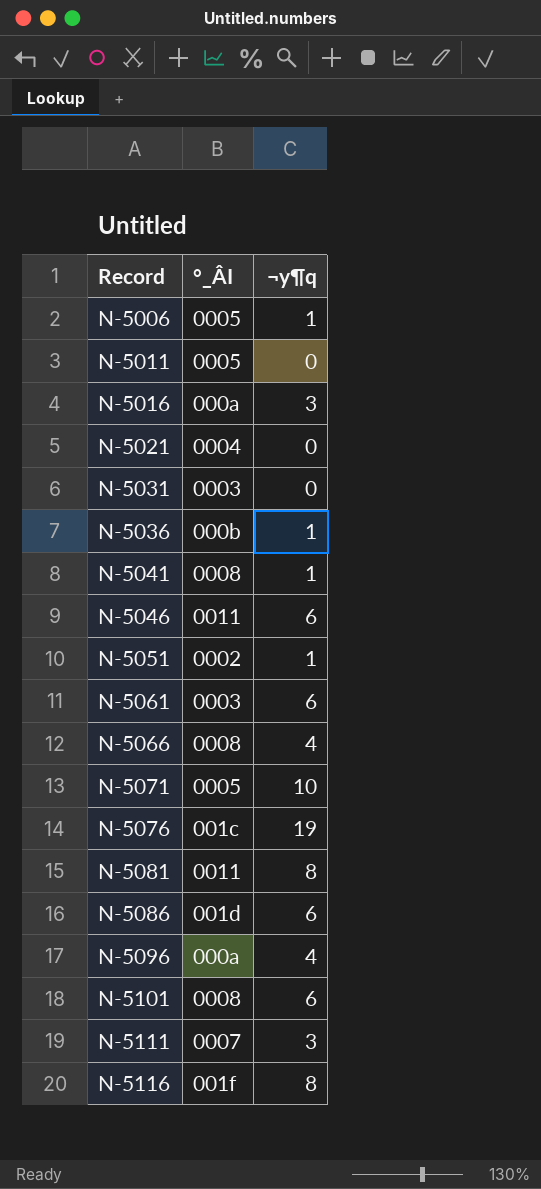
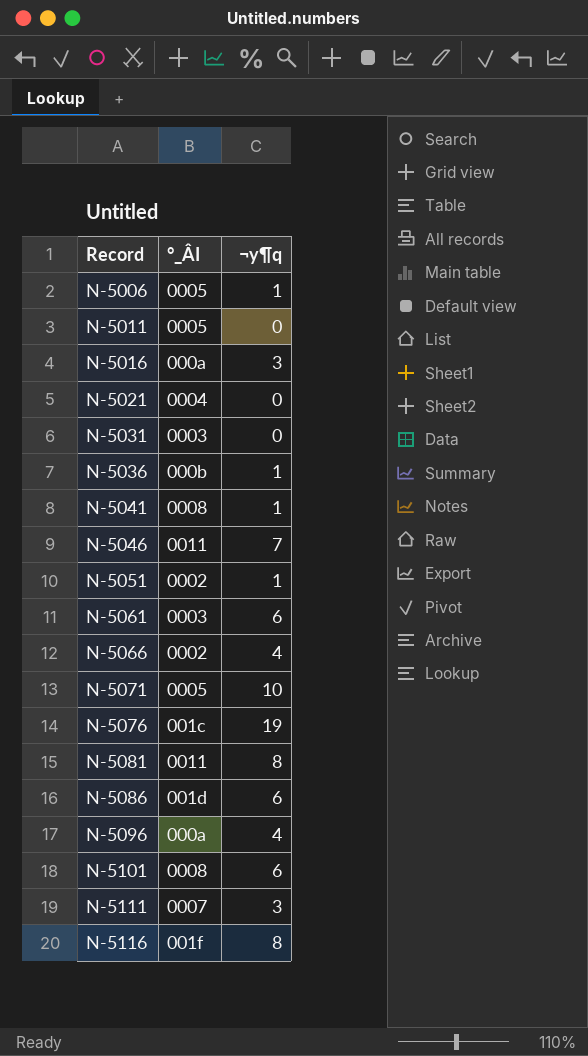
N-5046 | ¬y¶q: 6 -> 7
N-5066 | °_ÂI: 0008 -> 0002

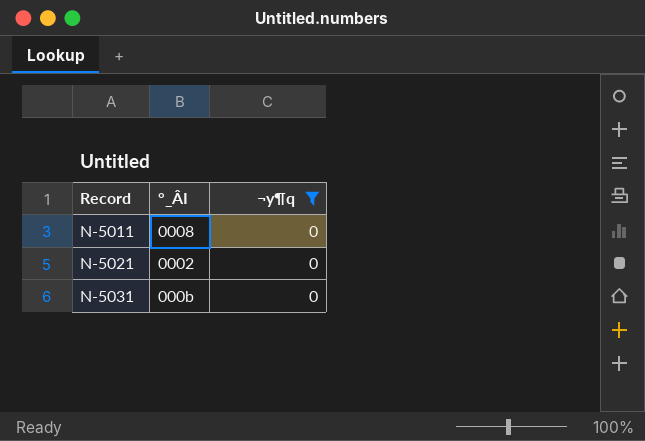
filter: none -> ¬y¶q = 0
N-5011 | °_ÂI: 0005 -> 0008
N-5021 | °_ÂI: 0004 -> 0002
N-5031 | °_ÂI: 0003 -> 000b

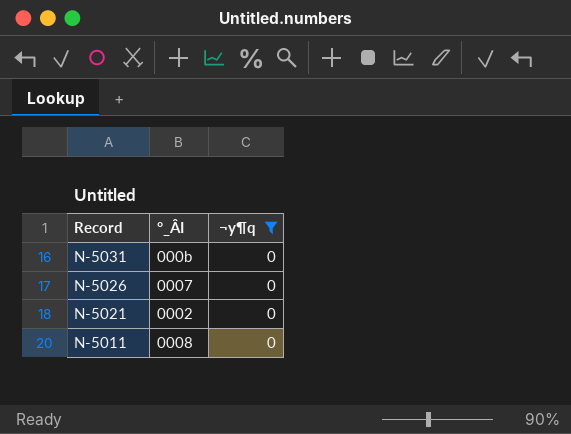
row order: Record ascending -> Record descending
row N-5026: none -> 0007 | 0

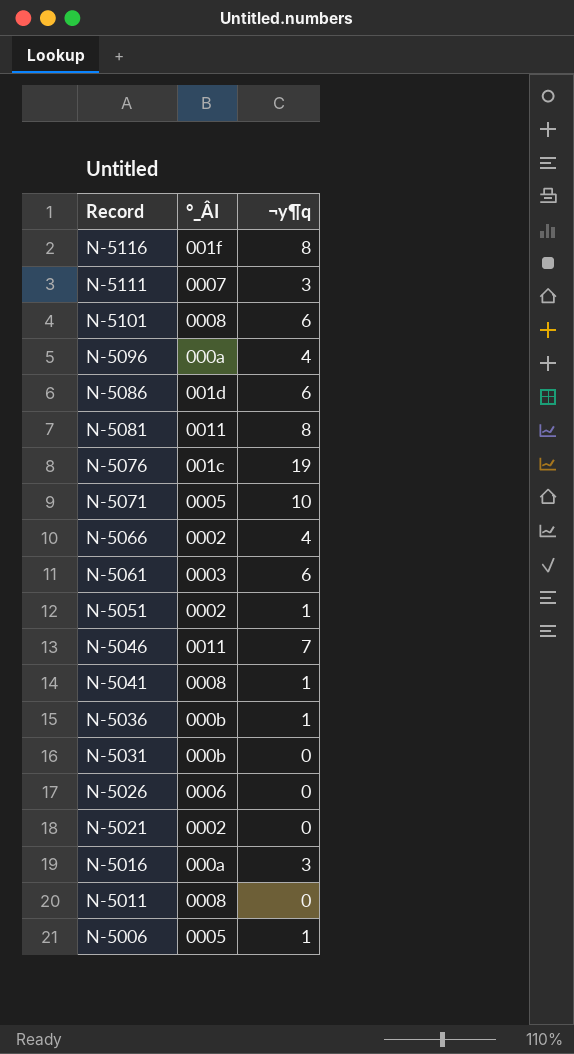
filter: ¬y¶q = 0 -> none
N-5026 | °_ÂI: 0007 -> 0006

